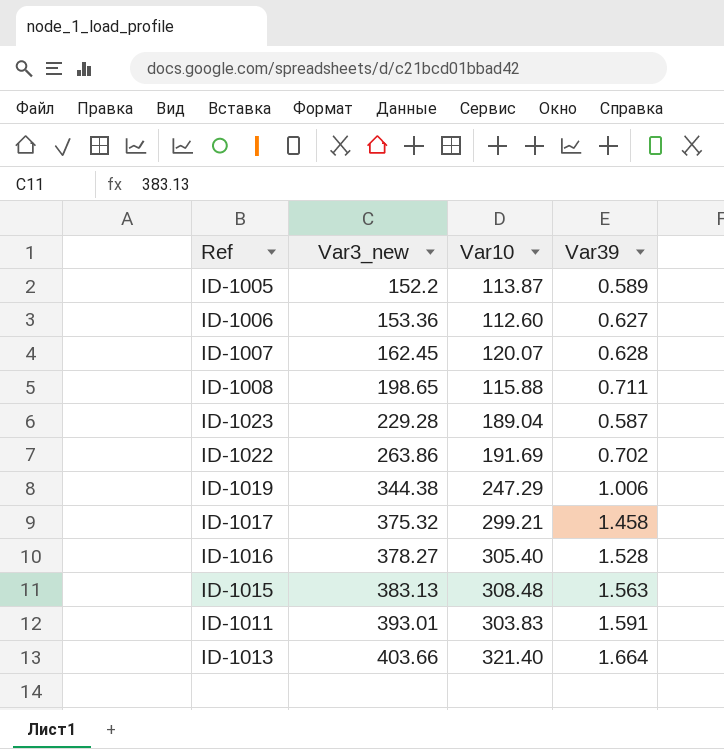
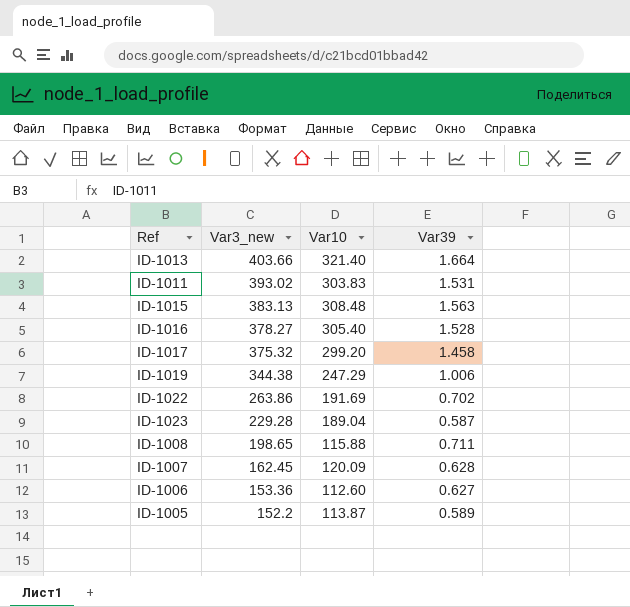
row order: Var3_new ascending -> Var3_new descending
ID-1011 | Var3_new: 393.01 -> 393.02
ID-1011 | Var39: 1.591 -> 1.531
ID-1017 | Var10: 299.21 -> 299.20
ID-1007 | Var10: 120.07 -> 120.09

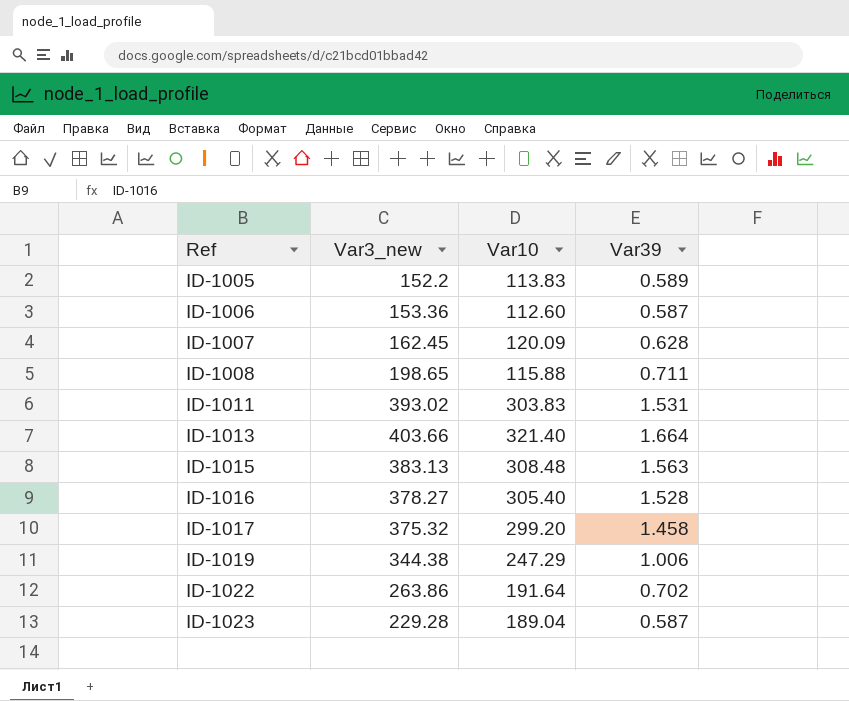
row order: Var3_new descending -> Ref ascending
ID-1005 | Var10: 113.87 -> 113.83
ID-1006 | Var39: 0.627 -> 0.587
ID-1022 | Var10: 191.69 -> 191.64

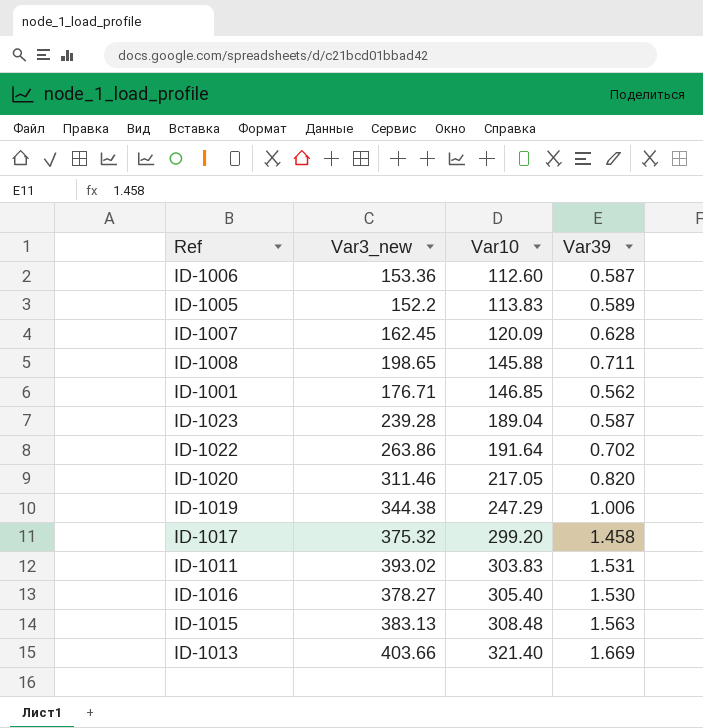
row order: Ref ascending -> Var10 ascending
ID-1008 | Var10: 115.88 -> 145.88
row ID-1001: none -> 176.71 | 146.85 | 0.562
ID-1023 | Var3_new: 229.28 -> 239.28
row ID-1020: none -> 311.46 | 217.05 | 0.820
ID-1016 | Var39: 1.528 -> 1.530
ID-1013 | Var39: 1.664 -> 1.669

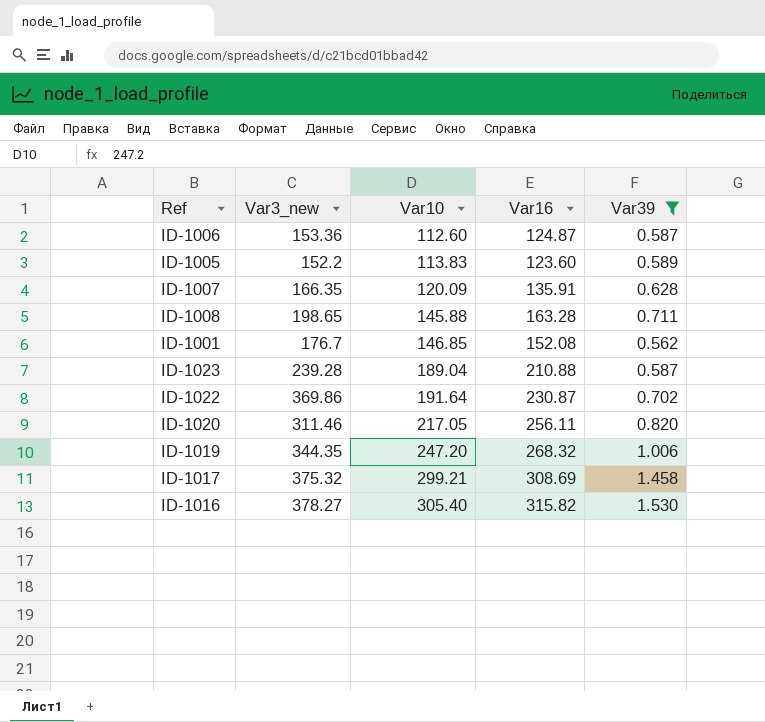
filter: none -> Var39 <= 1.530
column Var16 | position: none -> 4
ID-1007 | Var3_new: 162.45 -> 166.35
ID-1001 | Var3_new: 176.71 -> 176.7
ID-1022 | Var3_new: 263.86 -> 369.86
ID-1019 | Var3_new: 344.38 -> 344.35
ID-1019 | Var10: 247.29 -> 247.20
ID-1017 | Var10: 299.20 -> 299.21

